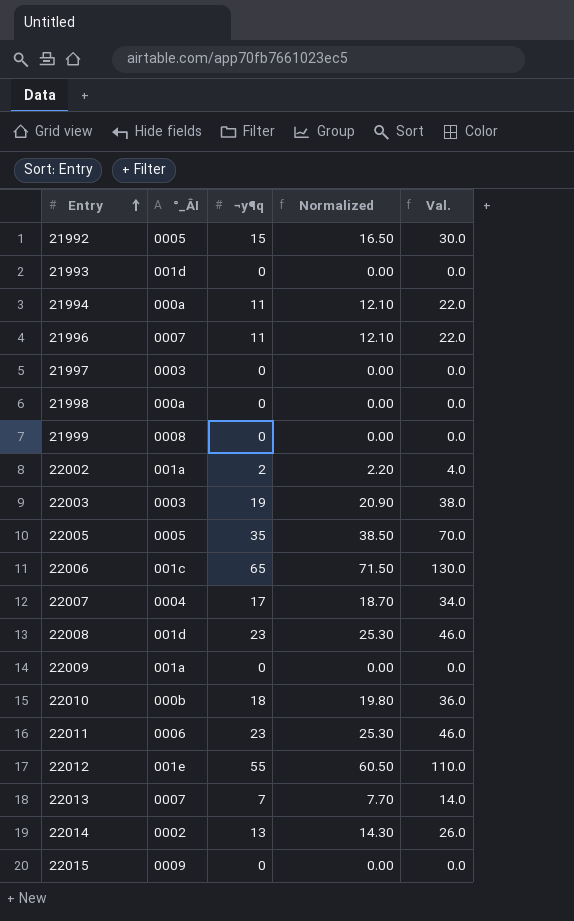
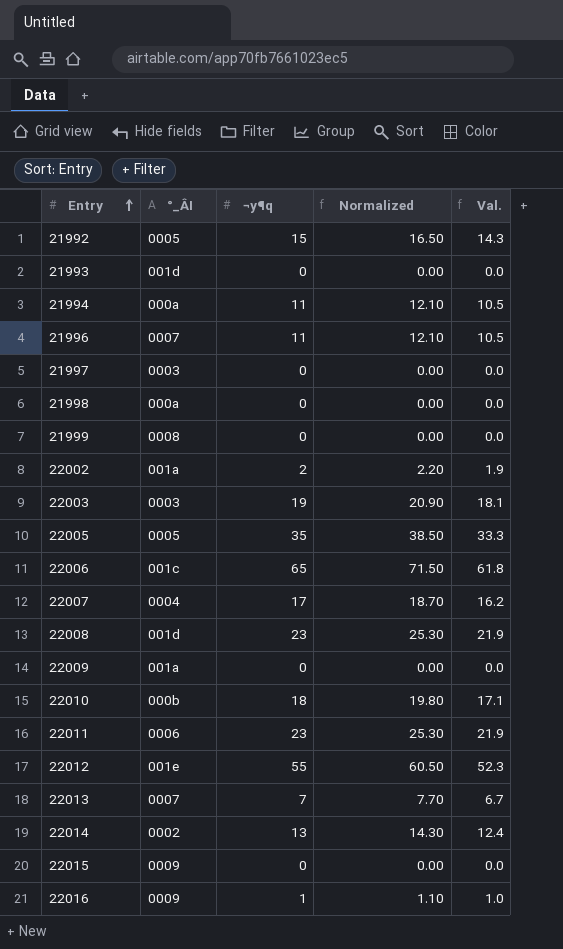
column Val. | formula: [¬y¶q] * 2 -> [¬y¶q] * 0.95
row 22016: none -> 0009 | 1 | 1.10 | 1.0

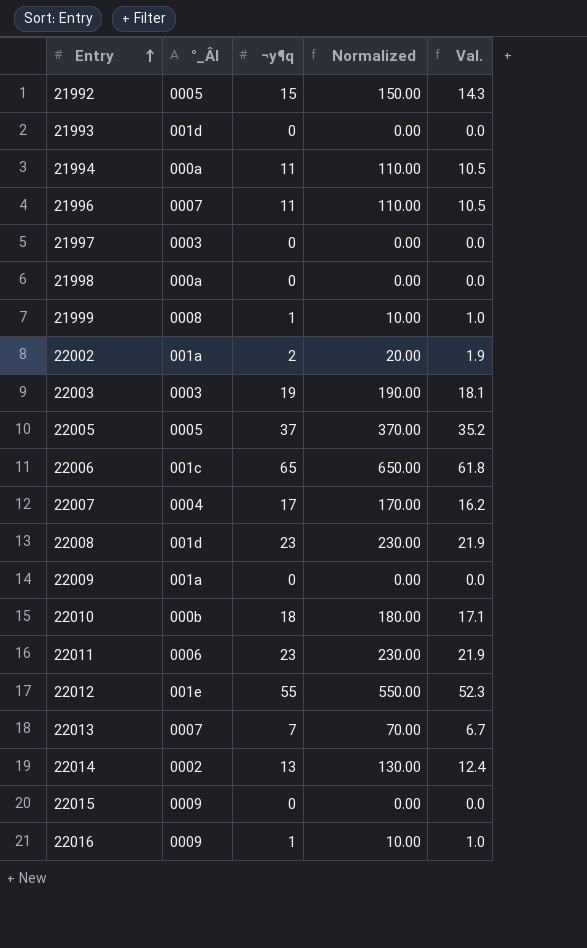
column Normalized | formula: [¬y¶q] * 1.1 -> [¬y¶q] * 10
21999 | ¬y¶q: 0 -> 1
21999 | Val.: 0.0 -> 1.0
22005 | ¬y¶q: 35 -> 37
22005 | Val.: 33.3 -> 35.2

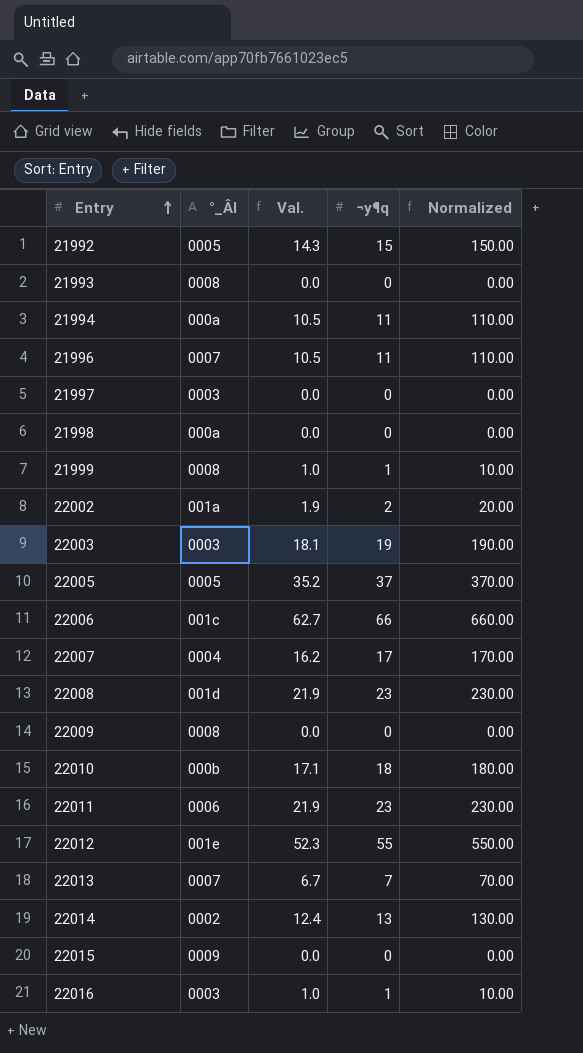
column Val. | position: 5 -> 3
21993 | °_ÂI: 001d -> 0008
22006 | Val.: 61.8 -> 62.7
22006 | ¬y¶q: 65 -> 66
22006 | Normalized: 650.00 -> 660.00
22009 | °_ÂI: 001a -> 0008
22016 | °_ÂI: 0009 -> 0003

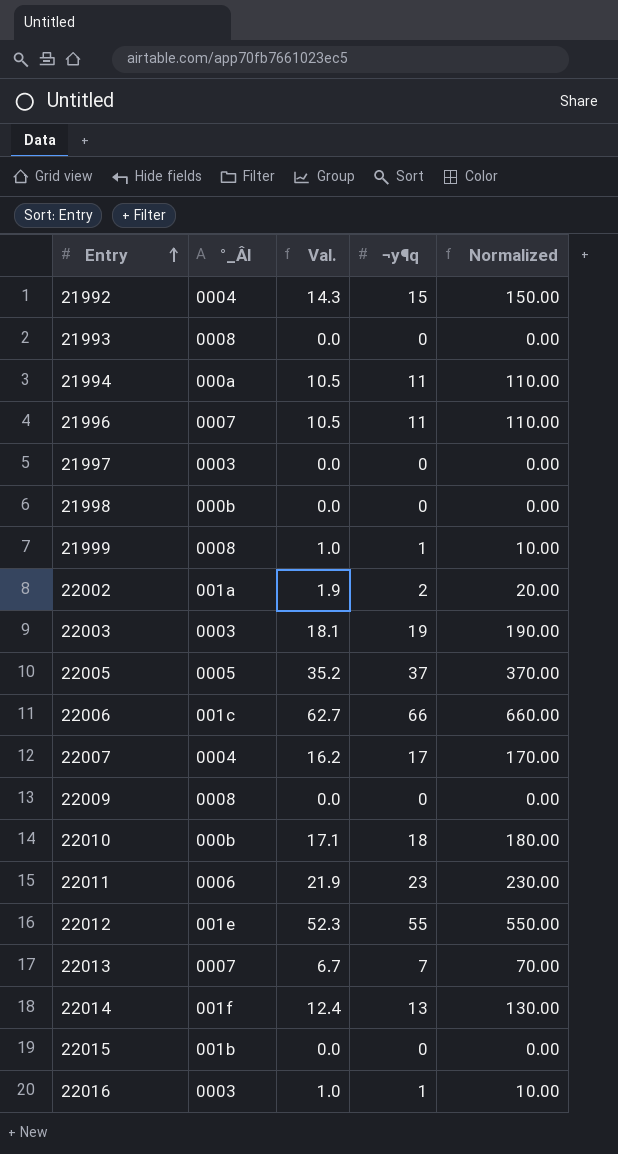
row 22008: 001d | 21.9 | 23 | 230.00 -> none
21992 | °_ÂI: 0005 -> 0004
21998 | °_ÂI: 000a -> 000b
22014 | °_ÂI: 0002 -> 001f
22015 | °_ÂI: 0009 -> 001b

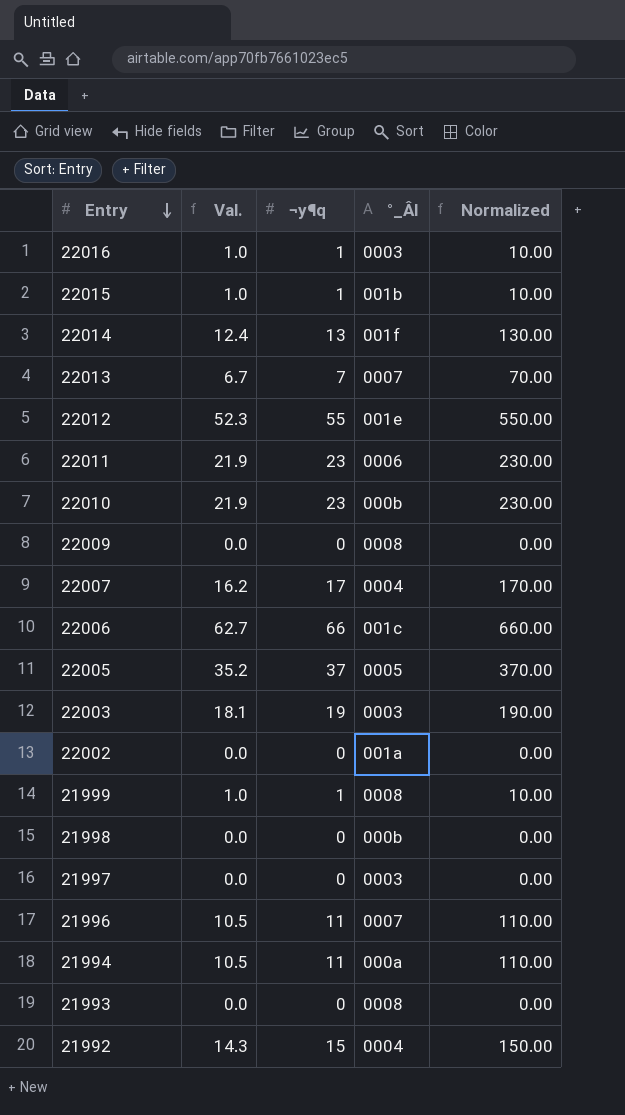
row order: Entry ascending -> Entry descending
column °_ÂI | position: 2 -> 4
22015 | Val.: 0.0 -> 1.0
22015 | ¬y¶q: 0 -> 1
22015 | Normalized: 0.00 -> 10.00
22010 | Val.: 17.1 -> 21.9
22010 | ¬y¶q: 18 -> 23
22010 | Normalized: 180.00 -> 230.00
22002 | Val.: 1.9 -> 0.0
22002 | ¬y¶q: 2 -> 0
22002 | Normalized: 20.00 -> 0.00

